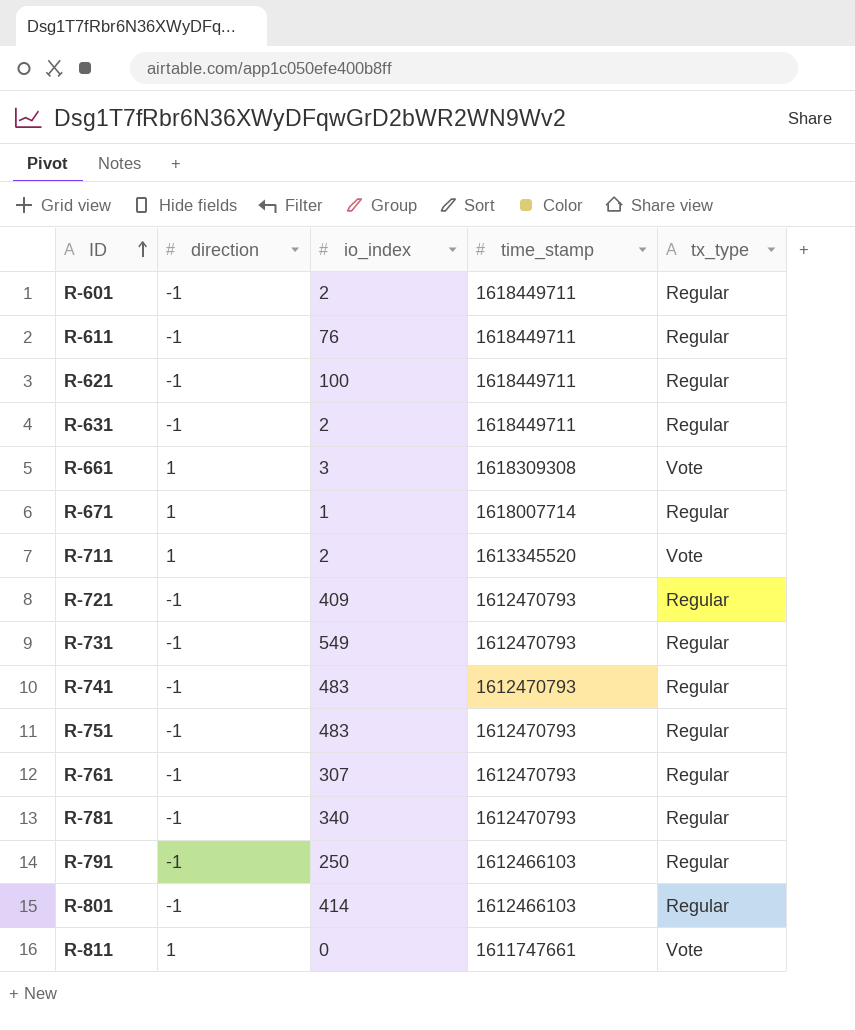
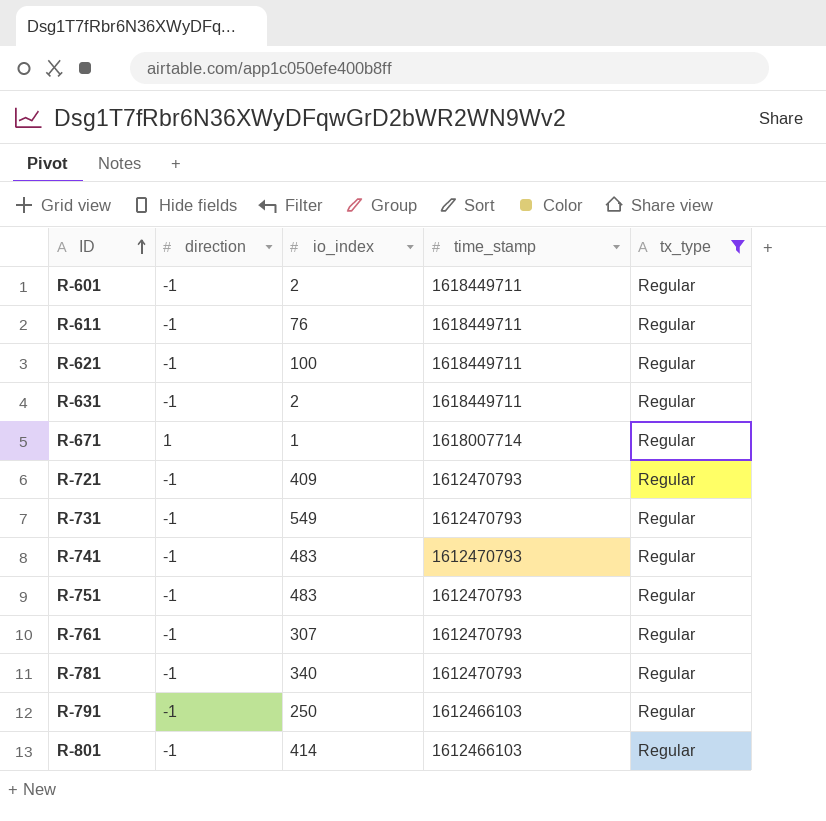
filter: none -> tx_type = Regular

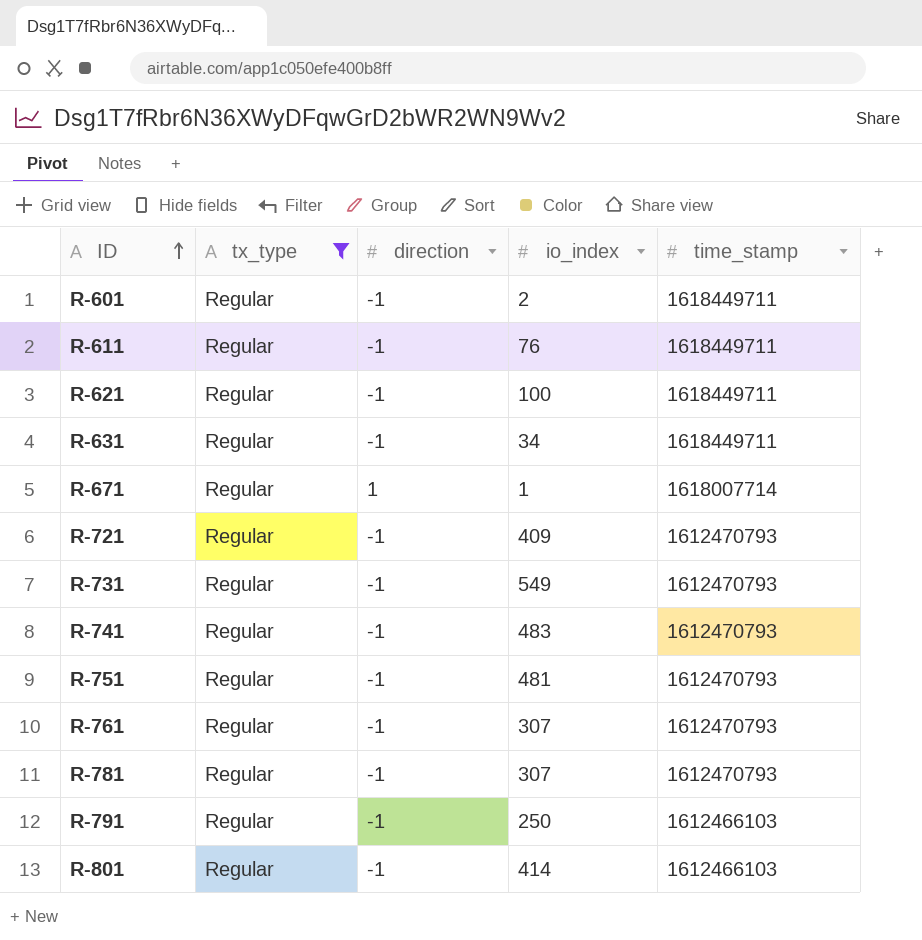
column tx_type | position: 5 -> 2
R-631 | io_index: 2 -> 34
R-751 | io_index: 483 -> 481
R-781 | io_index: 340 -> 307

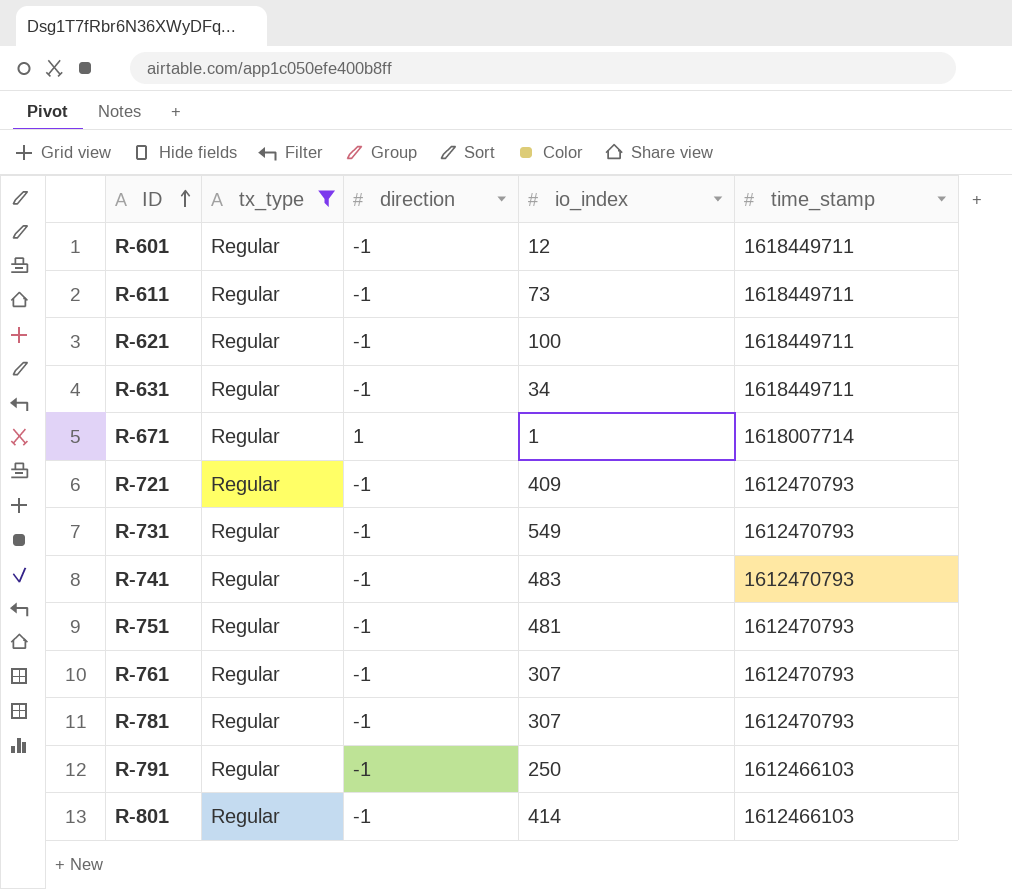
R-601 | io_index: 2 -> 12
R-611 | io_index: 76 -> 73

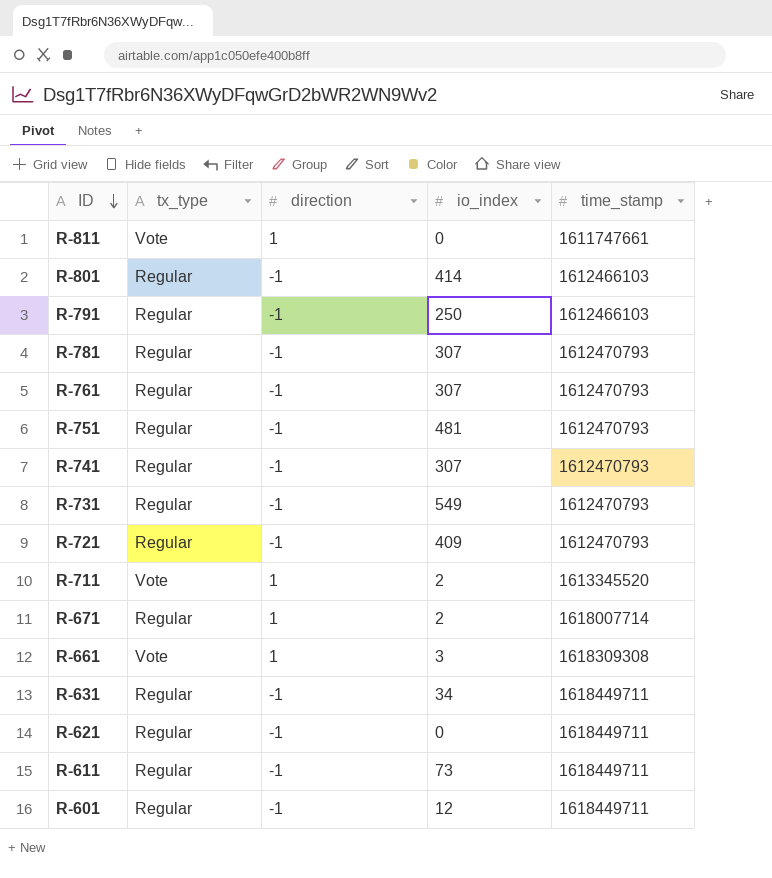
filter: tx_type = Regular -> none
row order: ID ascending -> ID descending
R-741 | io_index: 483 -> 307
R-671 | io_index: 1 -> 2
R-621 | io_index: 100 -> 0

